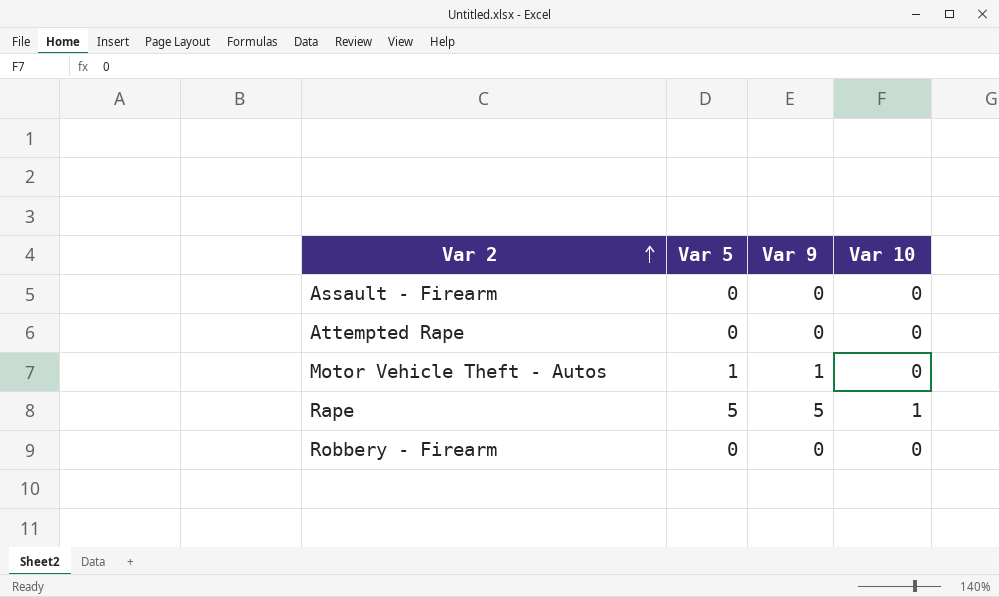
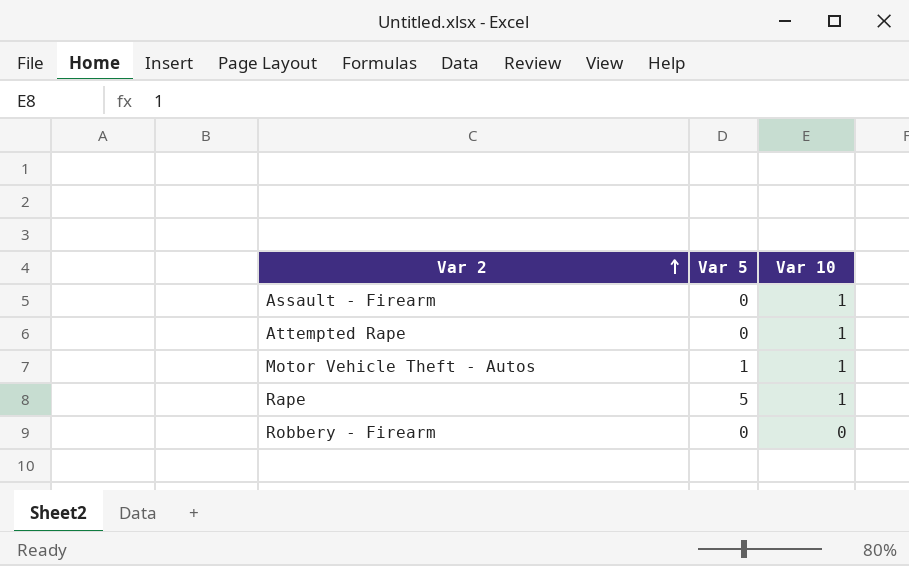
column Var 9 | position: 3 -> none
Assault - Firearm | Var 10: 0 -> 1
Attempted Rape | Var 10: 0 -> 1
Motor Vehicle Theft - Autos | Var 10: 0 -> 1

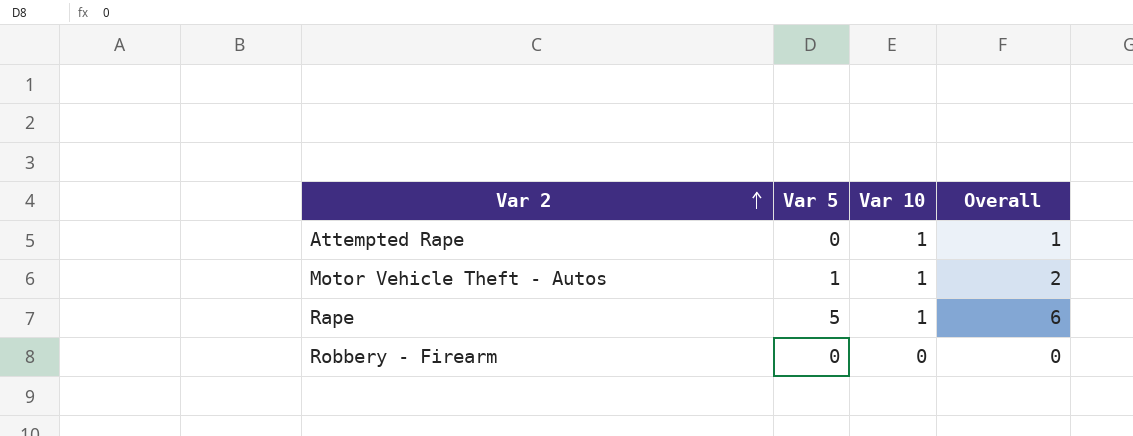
column Overall | formula: none -> [Var 5] + [Var 10]
row Assault - Firearm: 0 | 1 -> none

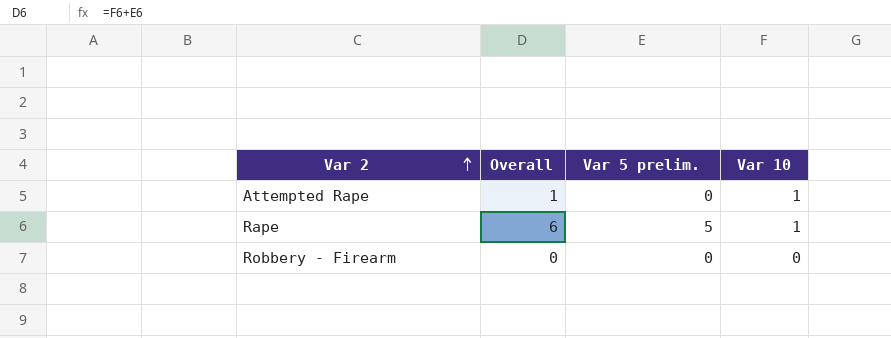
column Overall | position: 4 -> 2
column name: Var 5 -> Var 5 prelim.
row Motor Vehicle Theft - Autos: 1 | 1 | 2 -> none

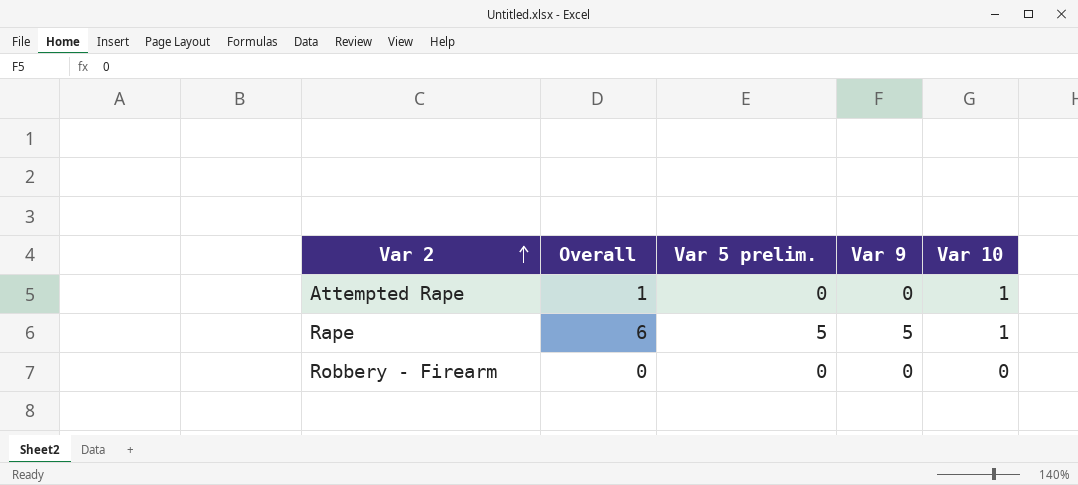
column Var 9 | position: none -> 4

